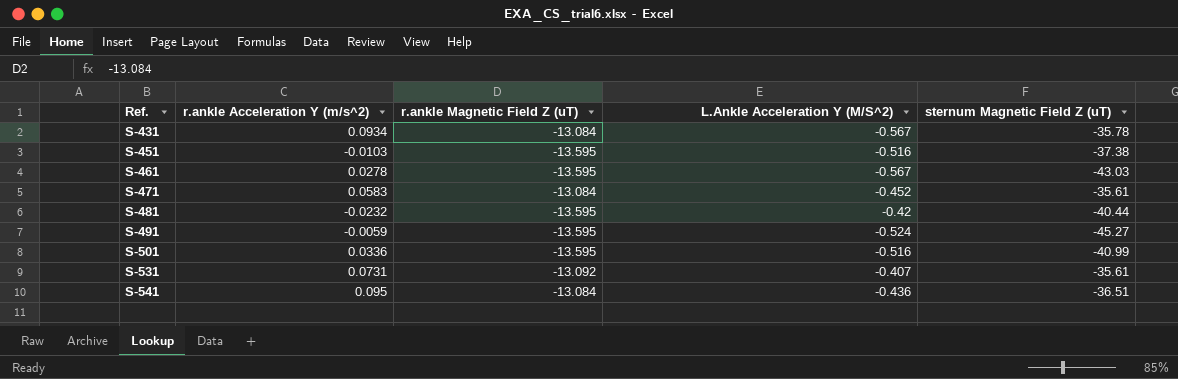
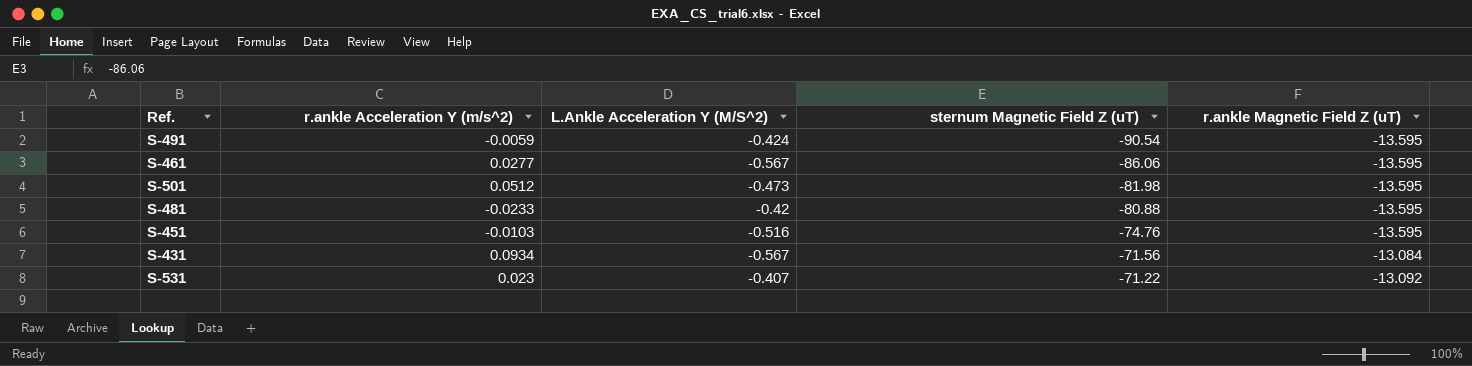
row order: Ref. ascending -> sternum Magnetic Field Z (uT) ascending
column r.ankle Magnetic Field Z (uT) | position: 3 -> 5
row S-471: 0.0583 | -13.084 | -0.452 | -35.61 -> none
row S-541: 0.095 | -13.084 | -0.436 | -36.51 -> none
S-491 | L.Ankle Acceleration Y (M/S^2): -0.524 -> -0.424
S-491 | sternum Magnetic Field Z (uT): -45.27 -> -90.54
S-461 | r.ankle Acceleration Y (m/s^2): 0.0278 -> 0.0277
S-461 | sternum Magnetic Field Z (uT): -43.03 -> -86.06
S-501 | r.ankle Acceleration Y (m/s^2): 0.0336 -> 0.0512
S-501 | L.Ankle Acceleration Y (M/S^2): -0.516 -> -0.473
S-501 | sternum Magnetic Field Z (uT): -40.99 -> -81.98
S-481 | r.ankle Acceleration Y (m/s^2): -0.0232 -> -0.0233
S-481 | sternum Magnetic Field Z (uT): -40.44 -> -80.88
S-451 | sternum Magnetic Field Z (uT): -37.38 -> -74.76
S-431 | sternum Magnetic Field Z (uT): -35.78 -> -71.56
S-531 | r.ankle Acceleration Y (m/s^2): 0.0731 -> 0.023
S-531 | sternum Magnetic Field Z (uT): -35.61 -> -71.22

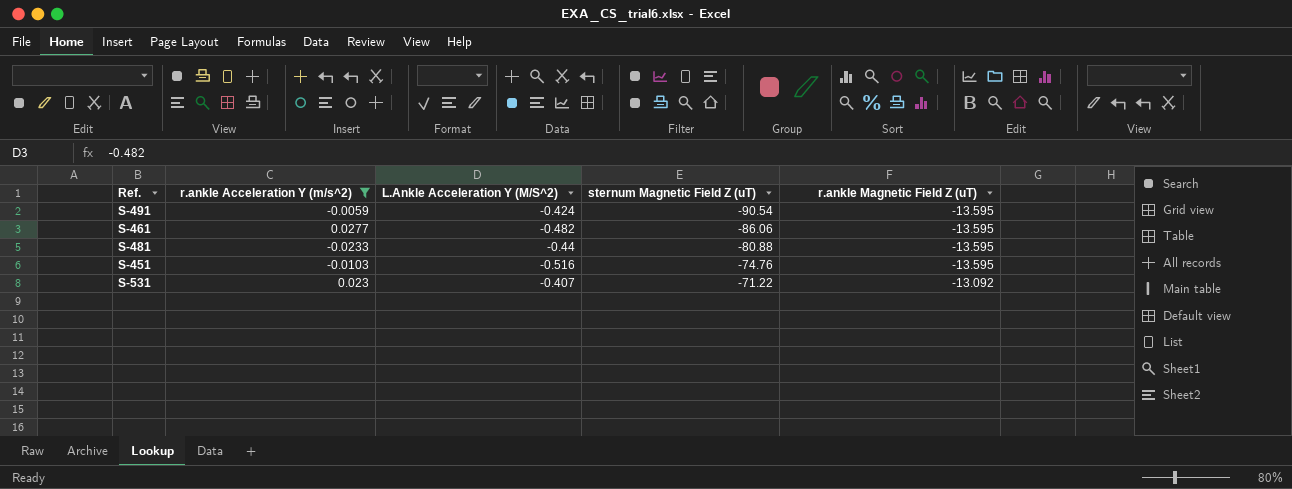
filter: none -> r.ankle Acceleration Y (m/s^2) <= 0.0277
S-461 | L.Ankle Acceleration Y (M/S^2): -0.567 -> -0.482
S-481 | L.Ankle Acceleration Y (M/S^2): -0.42 -> -0.44

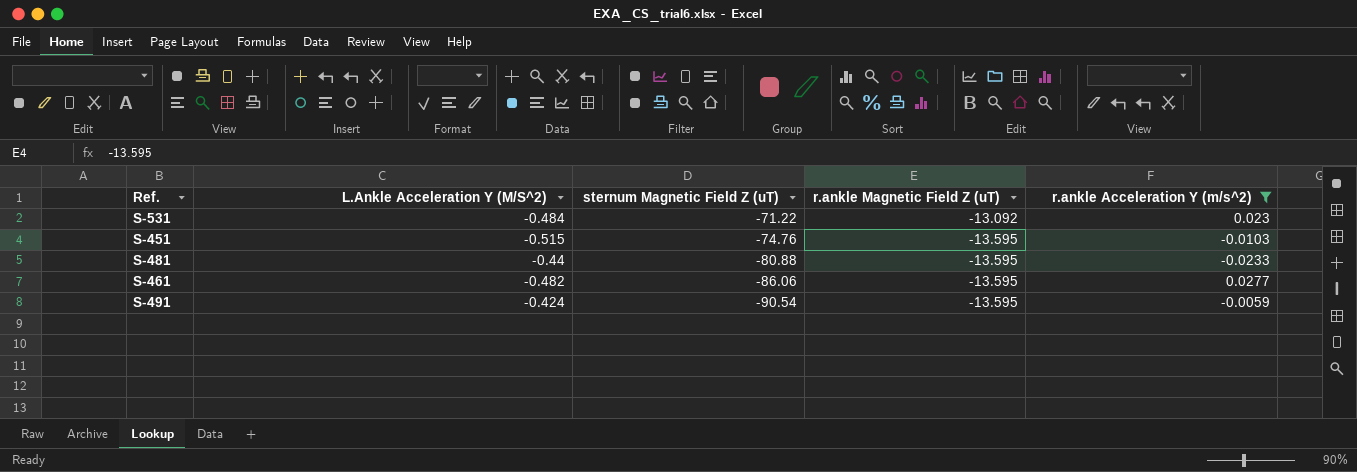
row order: sternum Magnetic Field Z (uT) ascending -> sternum Magnetic Field Z (uT) descending
column r.ankle Acceleration Y (m/s^2) | position: 2 -> 5
S-531 | L.Ankle Acceleration Y (M/S^2): -0.407 -> -0.484
S-451 | L.Ankle Acceleration Y (M/S^2): -0.516 -> -0.515

